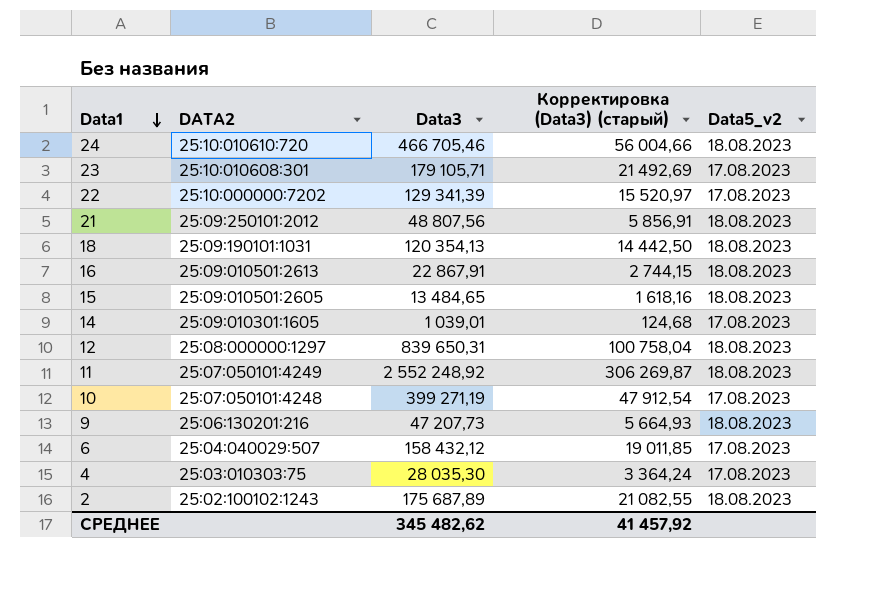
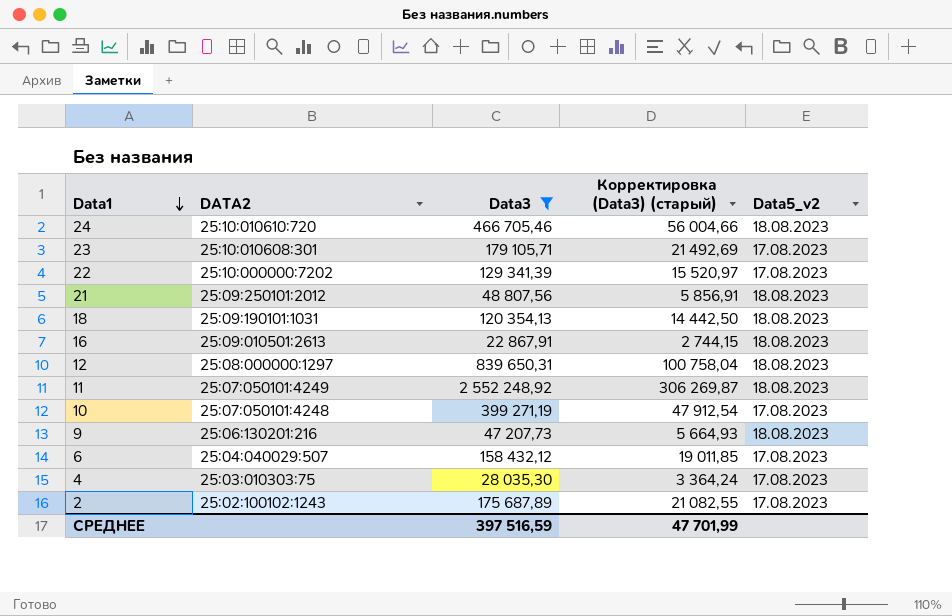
filter: none -> Data3 >= 22 867,91
2 | Data5_v2: 18.08.2023 -> 17.08.2023
СРЕДНЕЕ | Data3: 345 482,62 -> 397 516,59
СРЕДНЕЕ | Корректировка (Data3) (старый): 41 457,92 -> 47 701,99

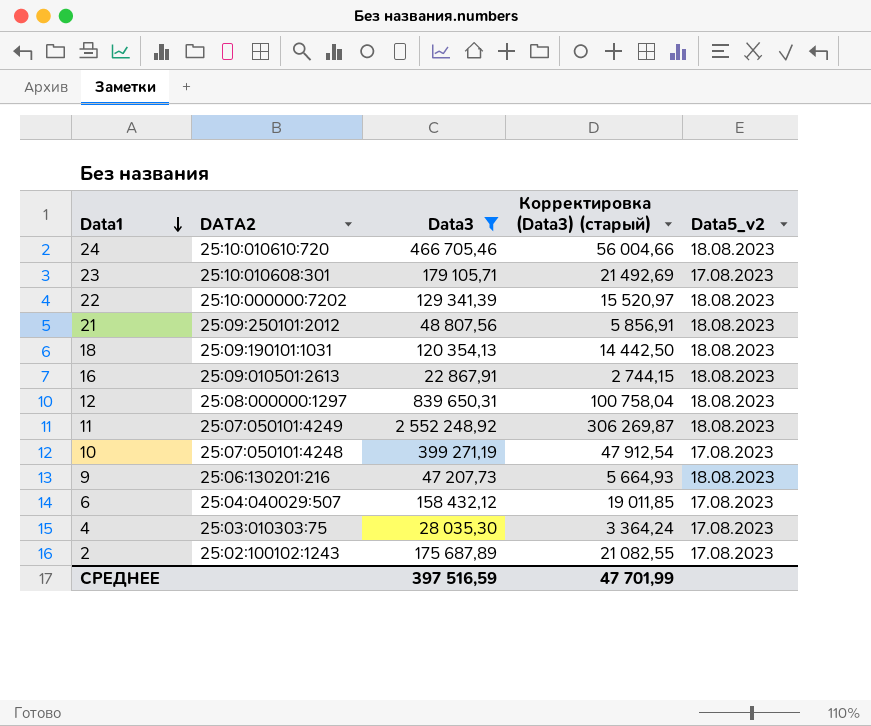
22 | Data5_v2: 17.08.2023 -> 18.08.2023

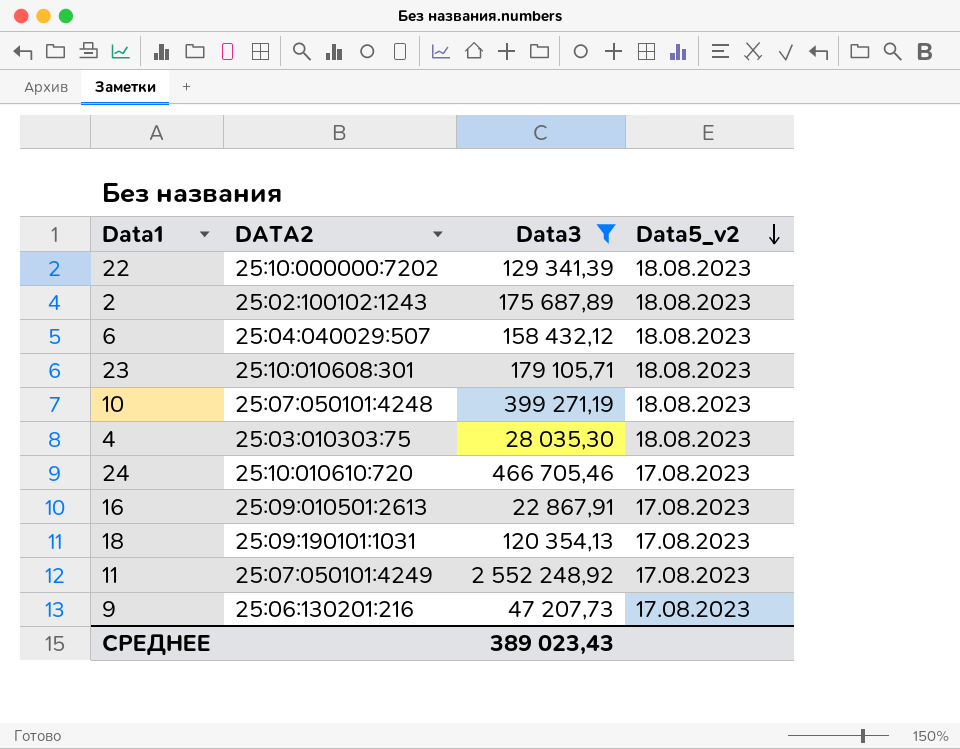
row order: Data1 descending -> Data5_v2 descending
column Корректировка (Data3) (старый) | formula: [Data3] * 0,12 -> none
row 21: 25:09:250101:2012 | 48 807,56 | 5 856,91 | 18.08.2023 -> none
row 12: 25:08:000000:1297 | 839 650,31 | 100 758,04 | 18.08.2023 -> none
2 | Data5_v2: 17.08.2023 -> 18.08.2023
6 | Data5_v2: 17.08.2023 -> 18.08.2023
23 | Data5_v2: 17.08.2023 -> 18.08.2023
10 | Data5_v2: 17.08.2023 -> 18.08.2023
4 | Data5_v2: 17.08.2023 -> 18.08.2023
24 | Data5_v2: 18.08.2023 -> 17.08.2023
16 | Data5_v2: 18.08.2023 -> 17.08.2023
18 | Data5_v2: 18.08.2023 -> 17.08.2023
11 | Data5_v2: 18.08.2023 -> 17.08.2023
9 | Data5_v2: 18.08.2023 -> 17.08.2023
СРЕДНЕЕ | Data3: 397 516,59 -> 389 023,43

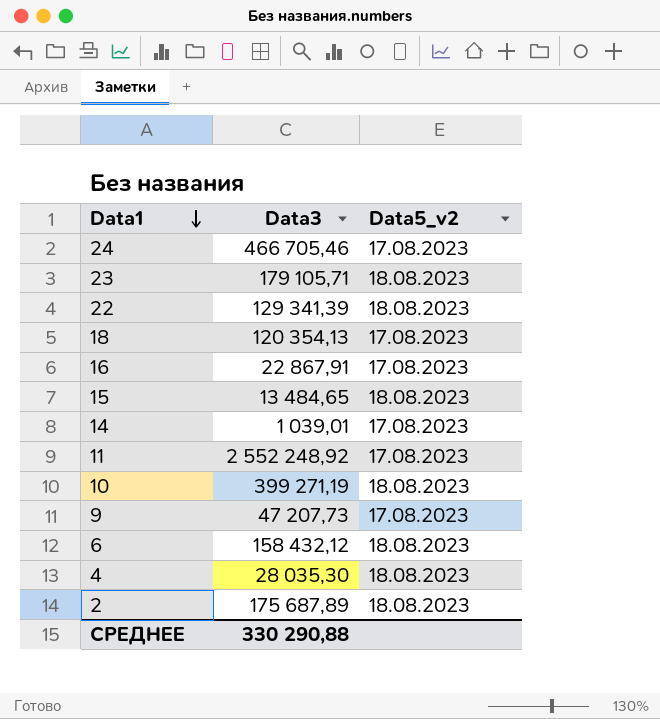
filter: Data3 >= 22 867,91 -> none
row order: Data5_v2 descending -> Data1 descending
column DATA2 | position: 2 -> none
СРЕДНЕЕ | Data3: 389 023,43 -> 330 290,88

